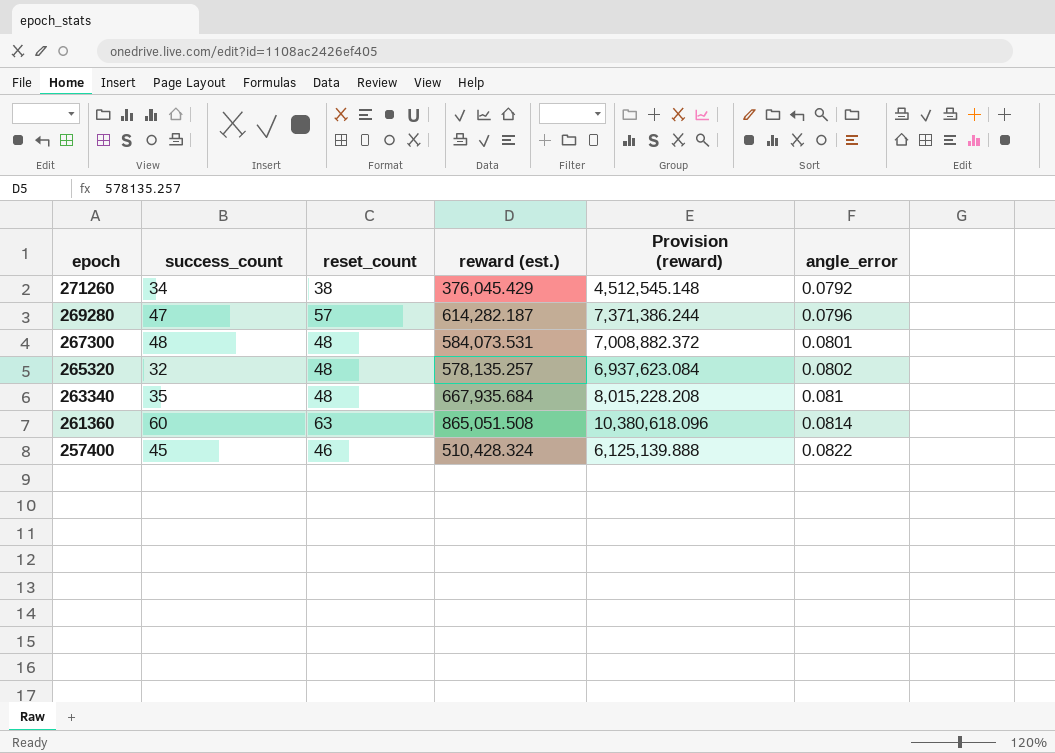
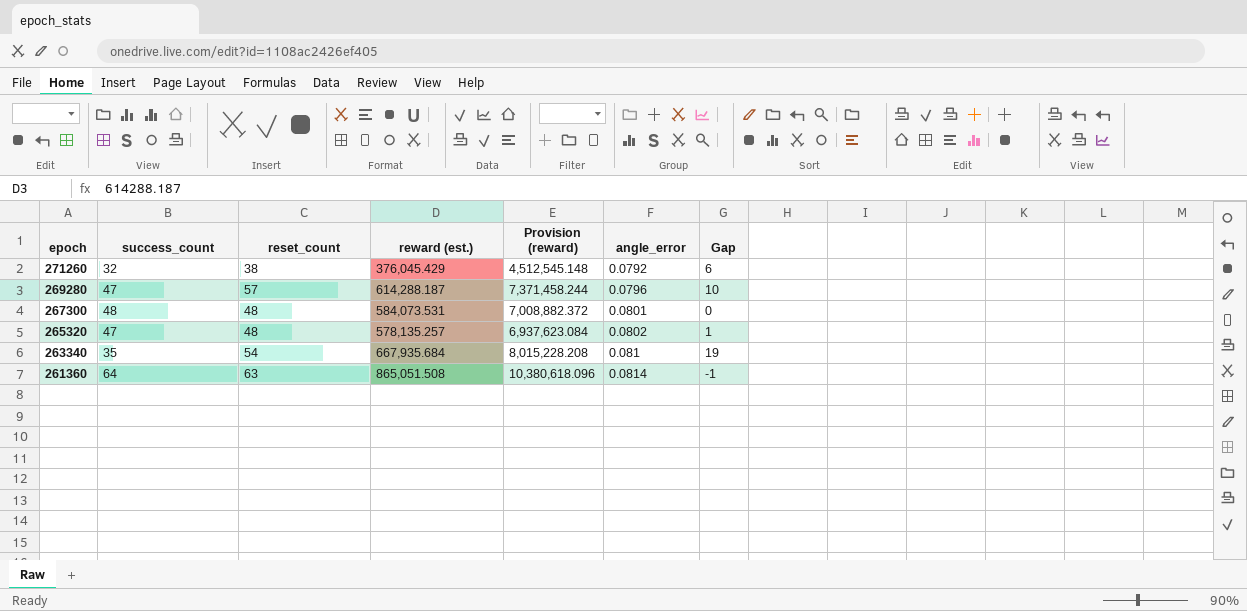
column Gap | formula: none -> [reset_count] - [success_count]
row 257400: 45 | 46 | 510,428.324 | 6,125,139.888 | 0.0822 -> none
271260 | success_count: 34 -> 32
269280 | reward (est.): 614,282.187 -> 614,288.187
269280 | Provision (reward): 7,371,386.244 -> 7,371,458.244
265320 | success_count: 32 -> 47
263340 | reset_count: 48 -> 54
261360 | success_count: 60 -> 64

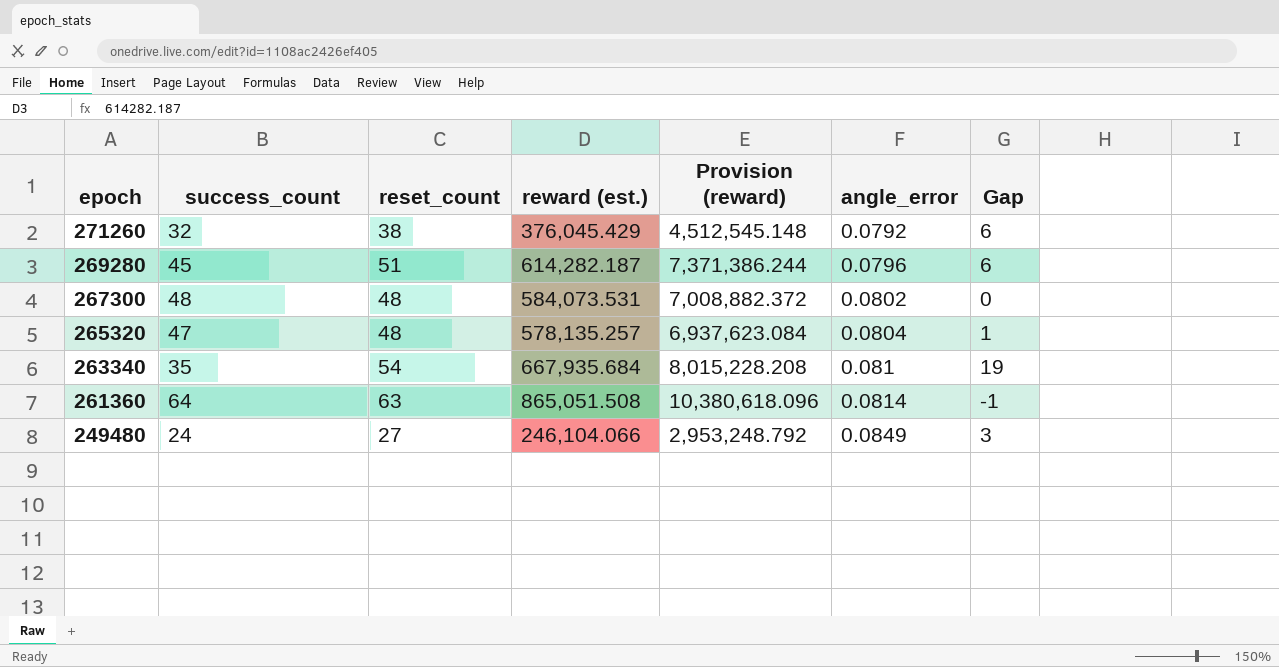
269280 | success_count: 47 -> 45
269280 | reset_count: 57 -> 51
269280 | reward (est.): 614,288.187 -> 614,282.187
269280 | Provision (reward): 7,371,458.244 -> 7,371,386.244
269280 | Gap: 10 -> 6
267300 | angle_error: 0.0801 -> 0.0802
265320 | angle_error: 0.0802 -> 0.0804
row 249480: none -> 24 | 27 | 246,104.066 | 2,953,248.792 | 0.0849 | 3

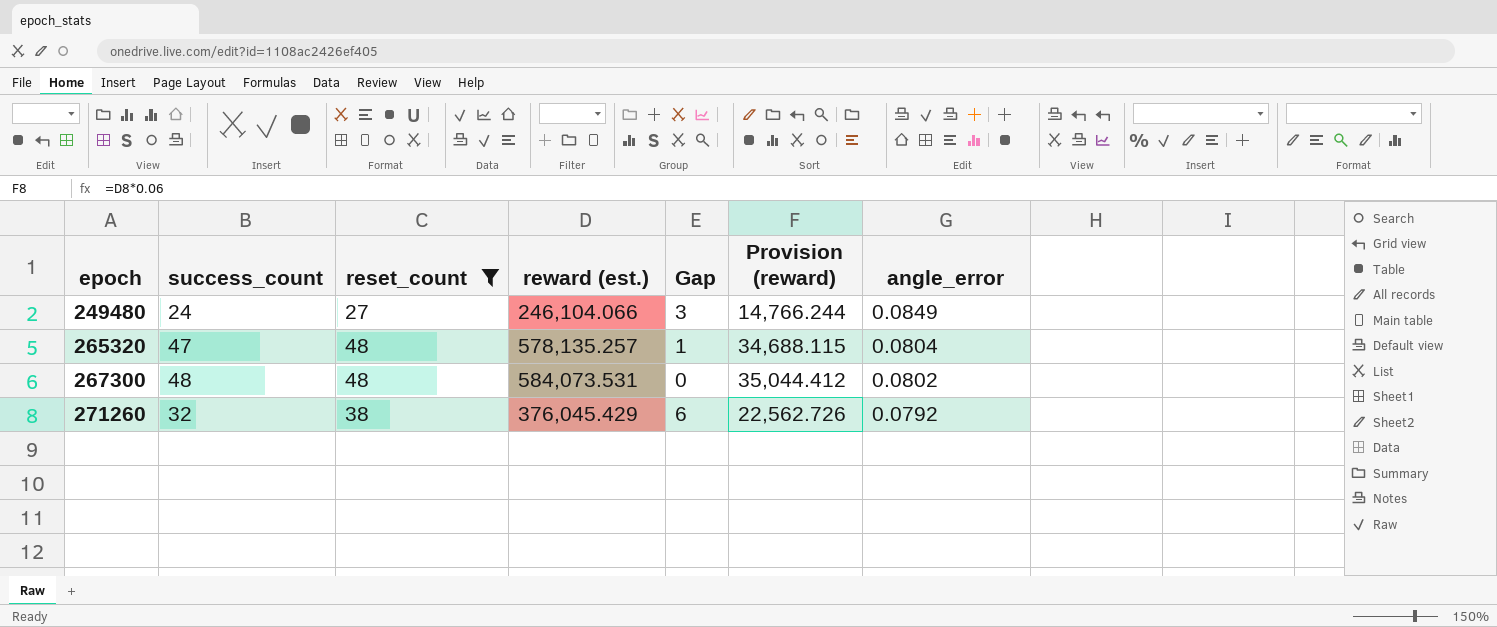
filter: none -> reset_count <= 48
row order: epoch descending -> epoch ascending
column Gap | position: 7 -> 5
column Provision (reward) | formula: [reward (est.)] * 12 -> [reward (est.)] * 0.06

